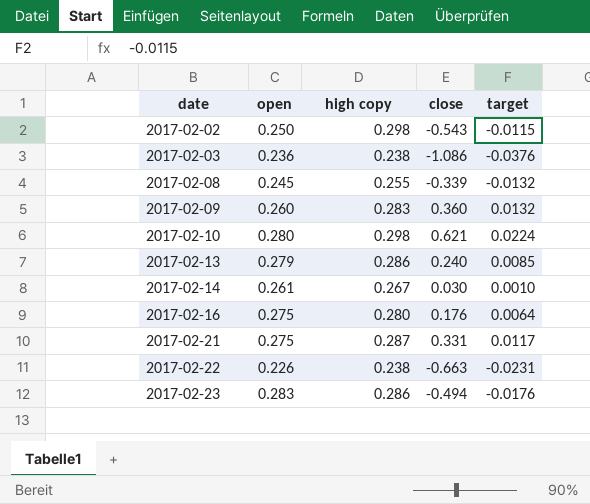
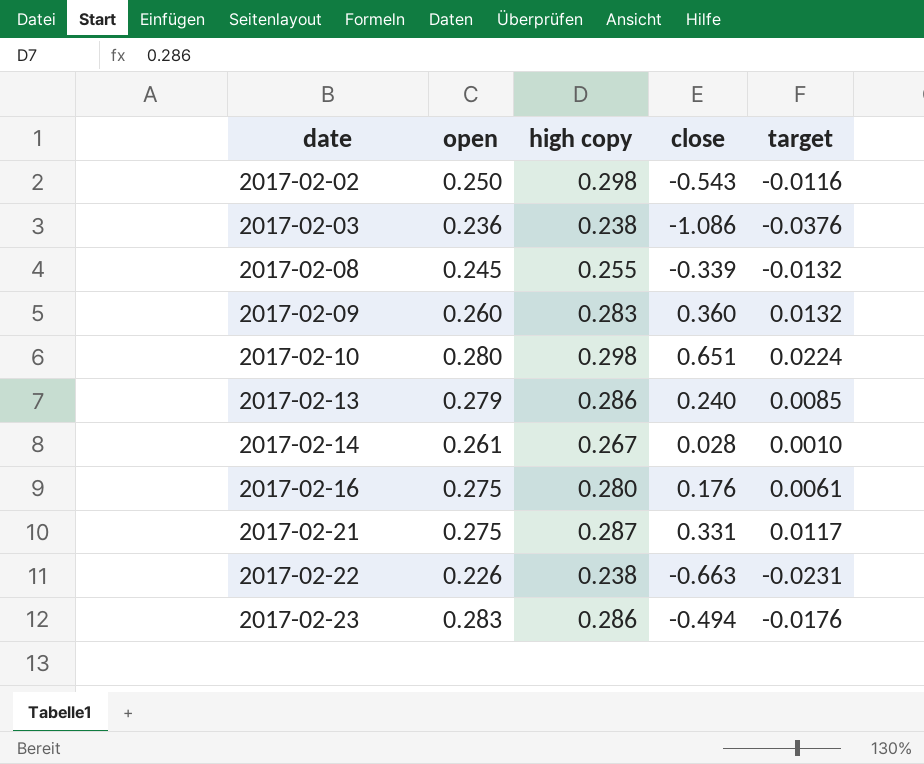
2017-02-02 | target: -0.0115 -> -0.0116
2017-02-10 | close: 0.621 -> 0.651
2017-02-14 | close: 0.030 -> 0.028
2017-02-16 | target: 0.0064 -> 0.0061

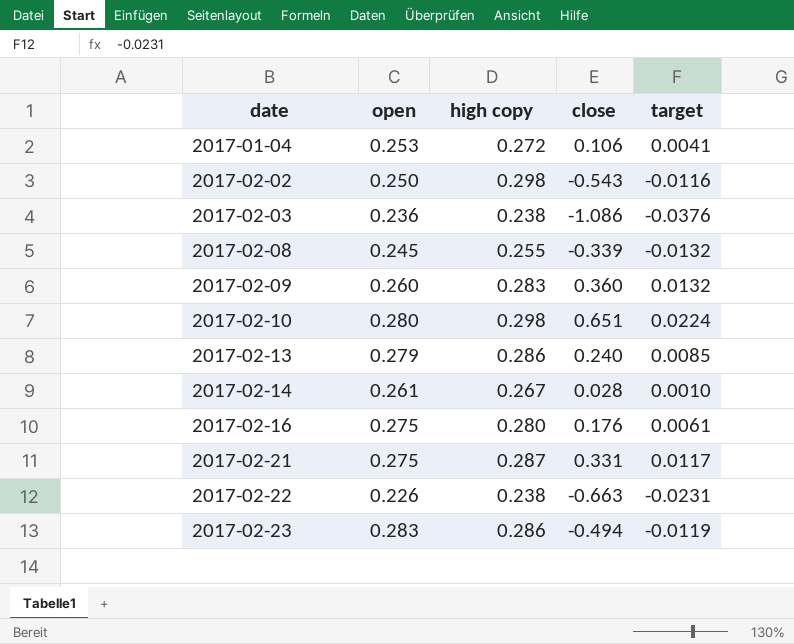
row 2017-01-04: none -> 0.253 | 0.272 | 0.106 | 0.0041
2017-02-23 | target: -0.0176 -> -0.0119

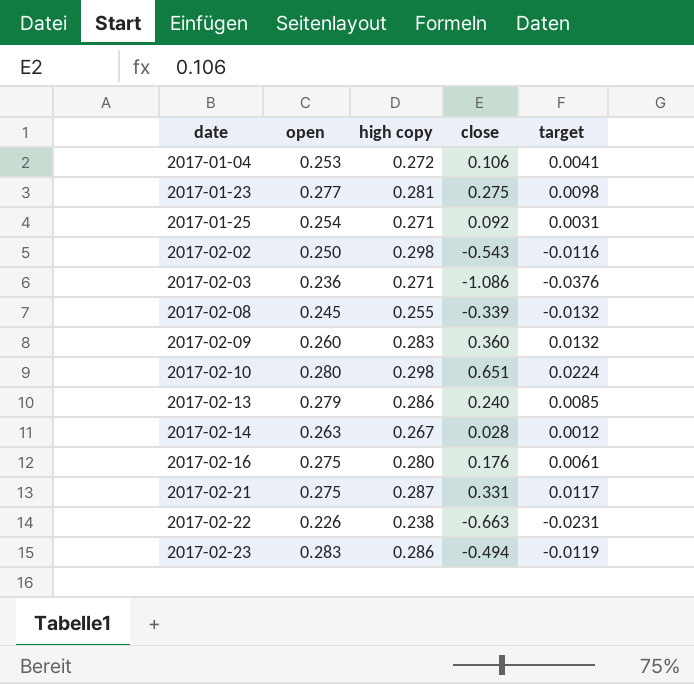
row 2017-01-23: none -> 0.277 | 0.281 | 0.275 | 0.0098
row 2017-01-25: none -> 0.254 | 0.271 | 0.092 | 0.0031
2017-02-03 | high copy: 0.238 -> 0.271
2017-02-14 | open: 0.261 -> 0.263
2017-02-14 | target: 0.0010 -> 0.0012

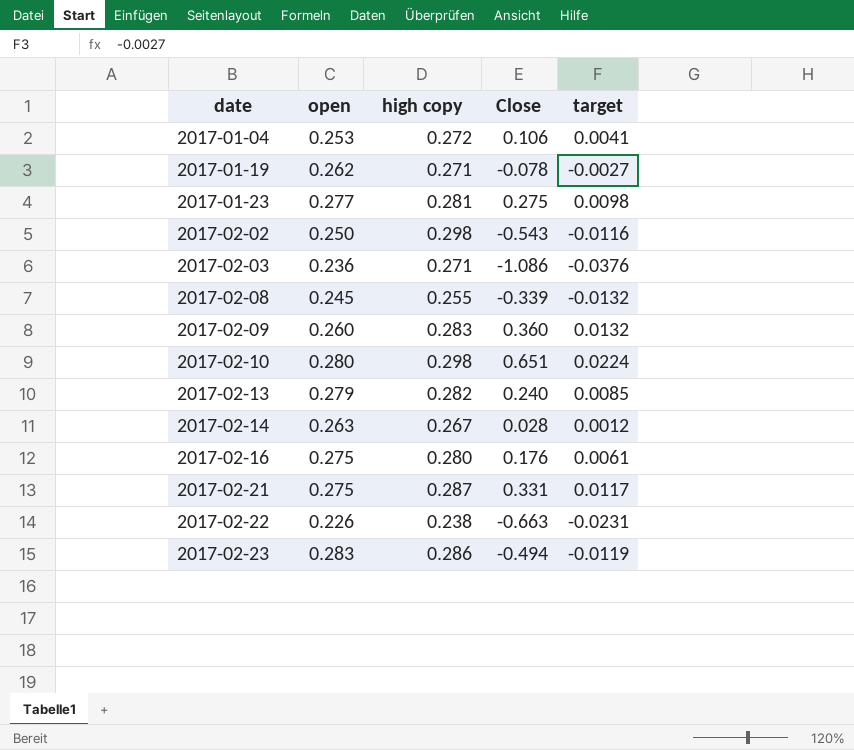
column name: close -> Close
row 2017-01-25: 0.254 | 0.271 | 0.092 | 0.0031 -> none
row 2017-01-19: none -> 0.262 | 0.271 | -0.078 | -0.0027
2017-02-13 | high copy: 0.286 -> 0.282

